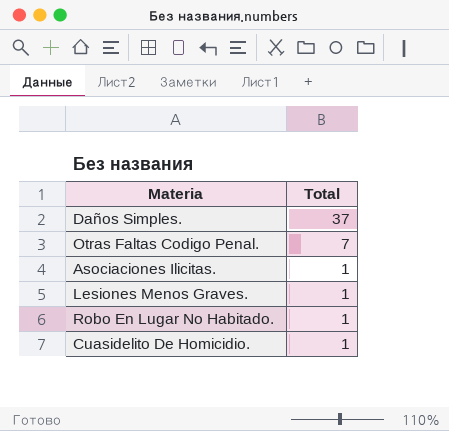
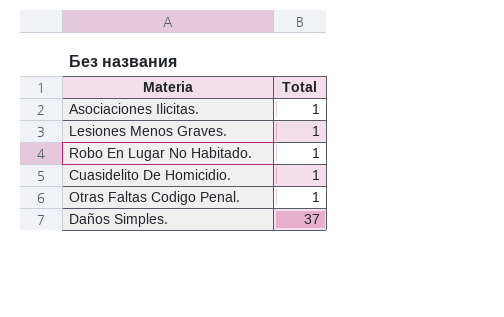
row order: Total descending -> Total ascending
Otras Faltas Codigo Penal. | Total: 7 -> 1

